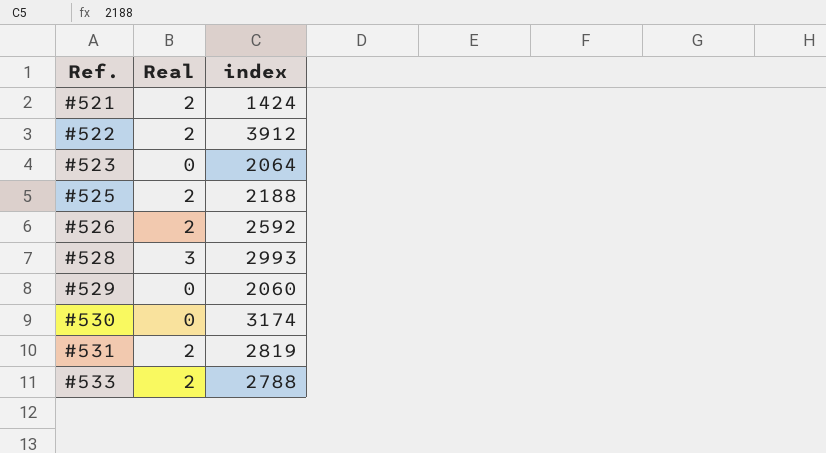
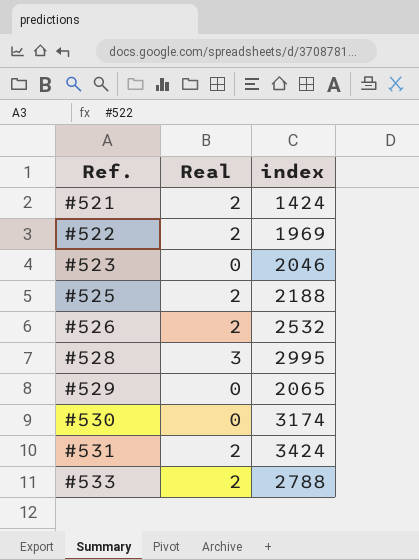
#522 | index: 3912 -> 1969
#523 | index: 2064 -> 2046
#526 | index: 2592 -> 2532
#528 | index: 2993 -> 2995
#529 | index: 2060 -> 2065
#531 | index: 2819 -> 3424

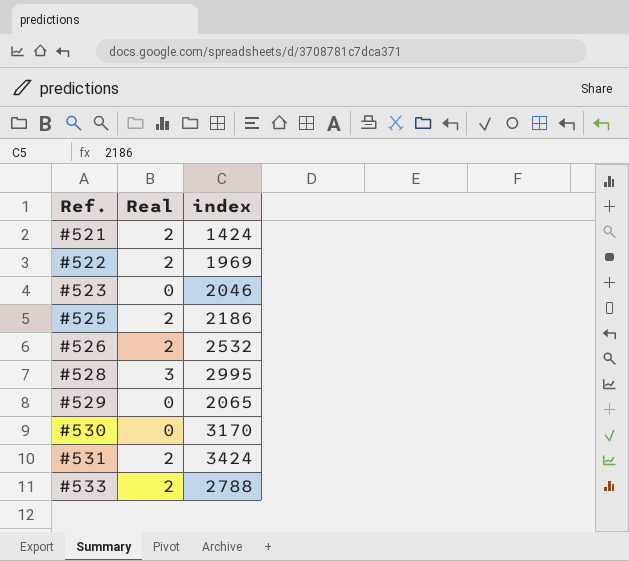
#525 | index: 2188 -> 2186
#530 | index: 3174 -> 3170

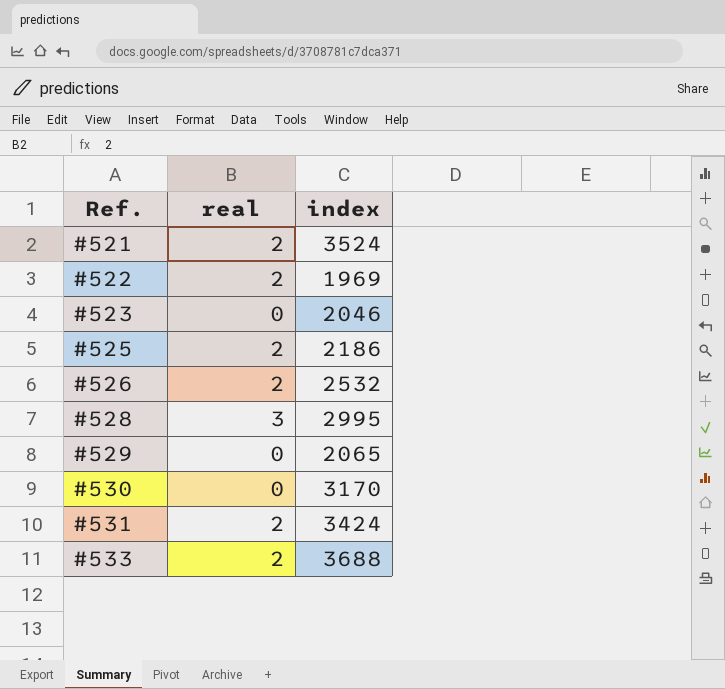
column name: Real -> real
#521 | index: 1424 -> 3524
#533 | index: 2788 -> 3688

